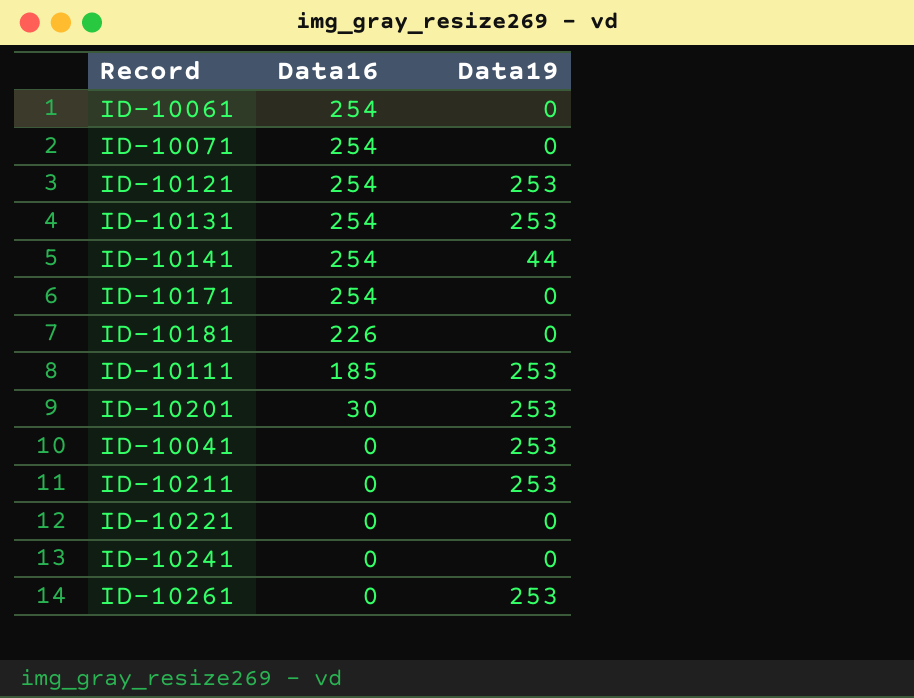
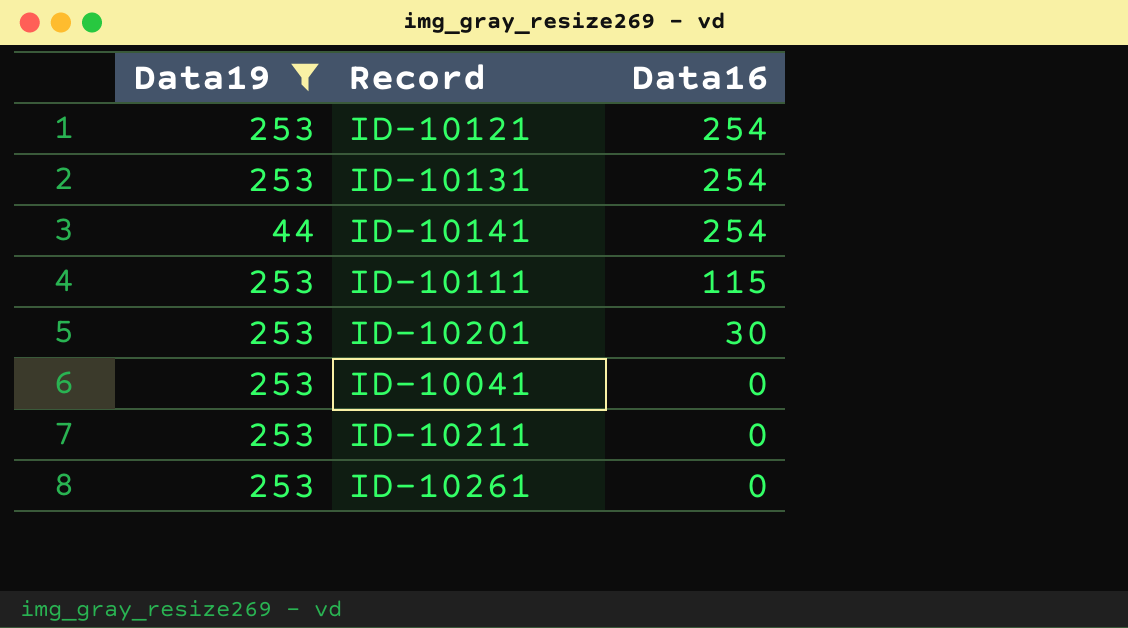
filter: none -> Data19 != 0
column Data19 | position: 3 -> 1
ID-10111 | Data16: 185 -> 115

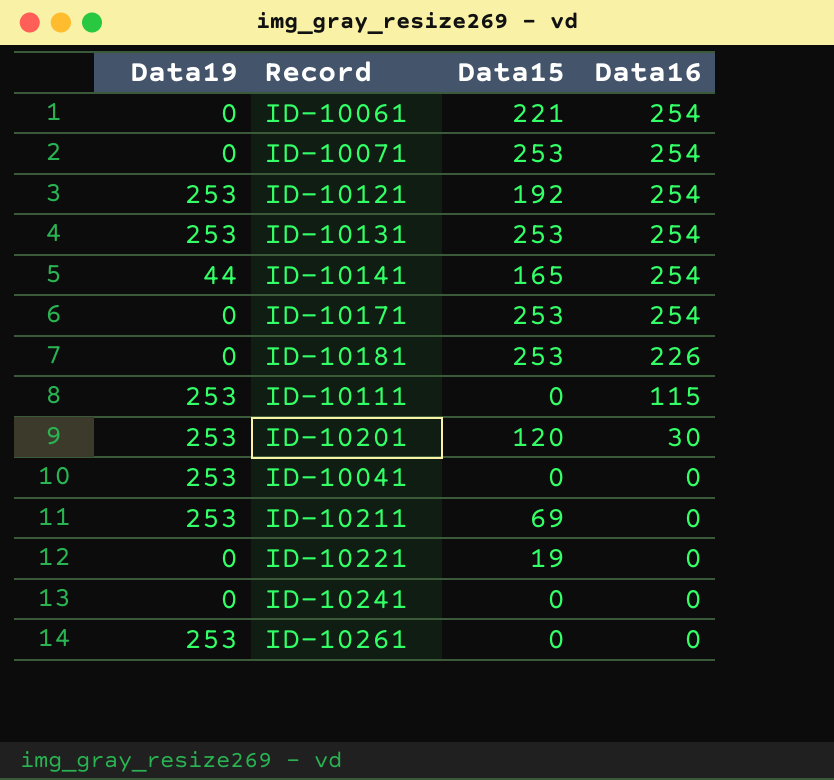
filter: Data19 != 0 -> none
column Data15 | position: none -> 3

